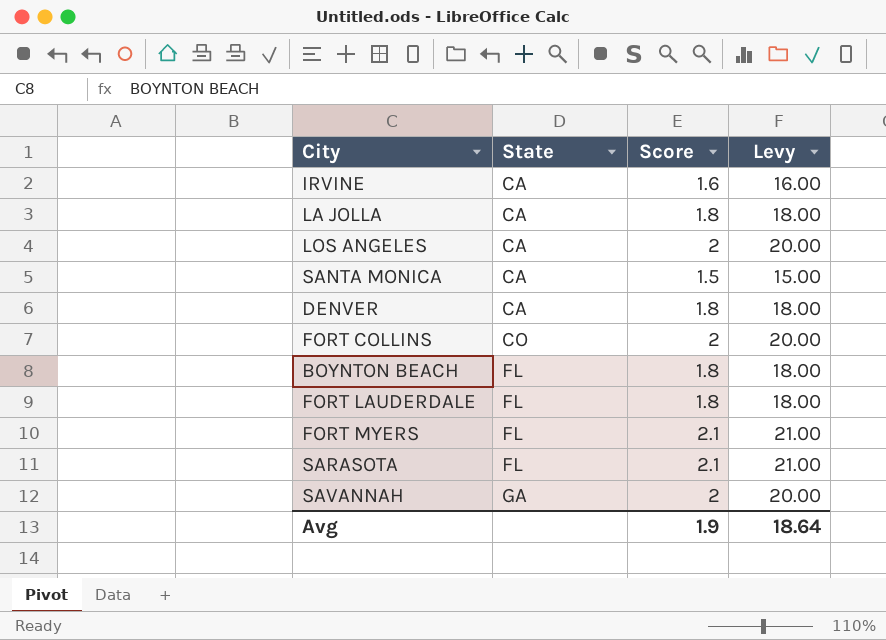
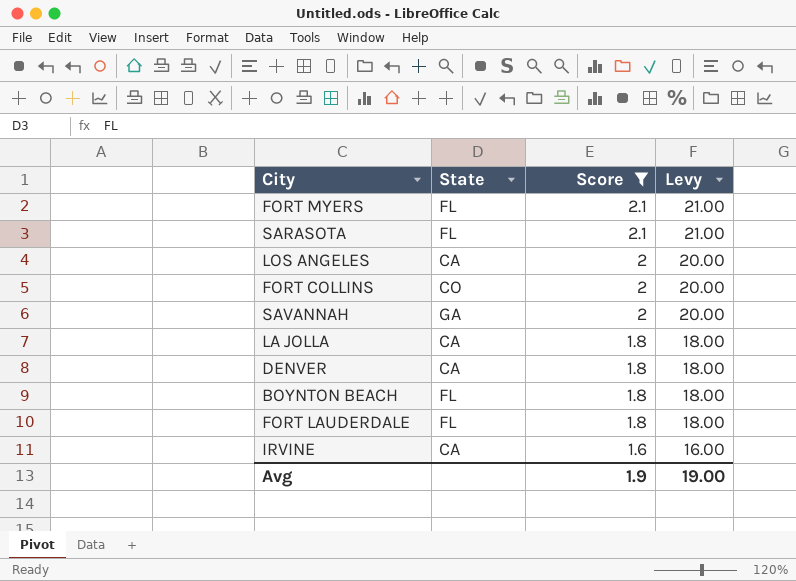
filter: none -> Score != 1.5
row order: State ascending -> Score descending
Avg | Levy: 18.64 -> 19.00

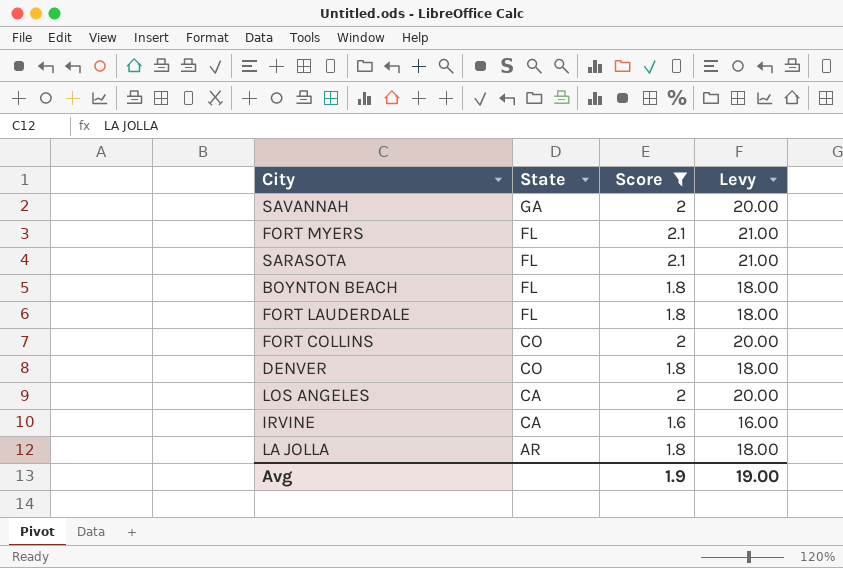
row order: Score descending -> State descending
DENVER | State: CA -> CO
LA JOLLA | State: CA -> AR

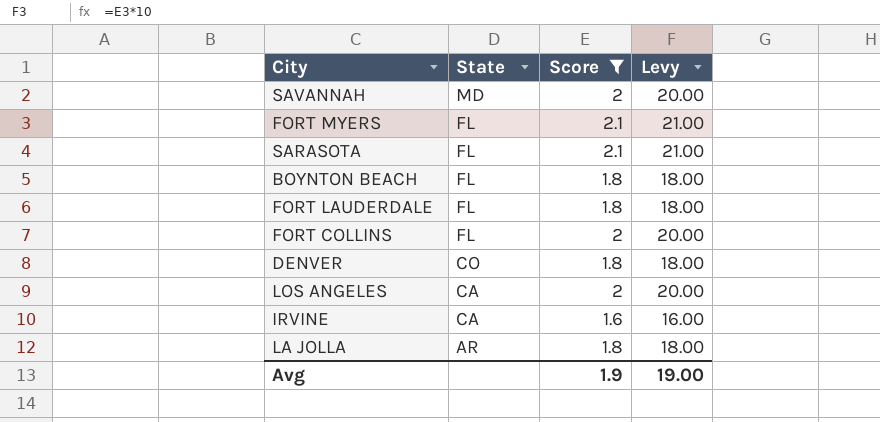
SAVANNAH | State: GA -> MD
FORT COLLINS | State: CO -> FL

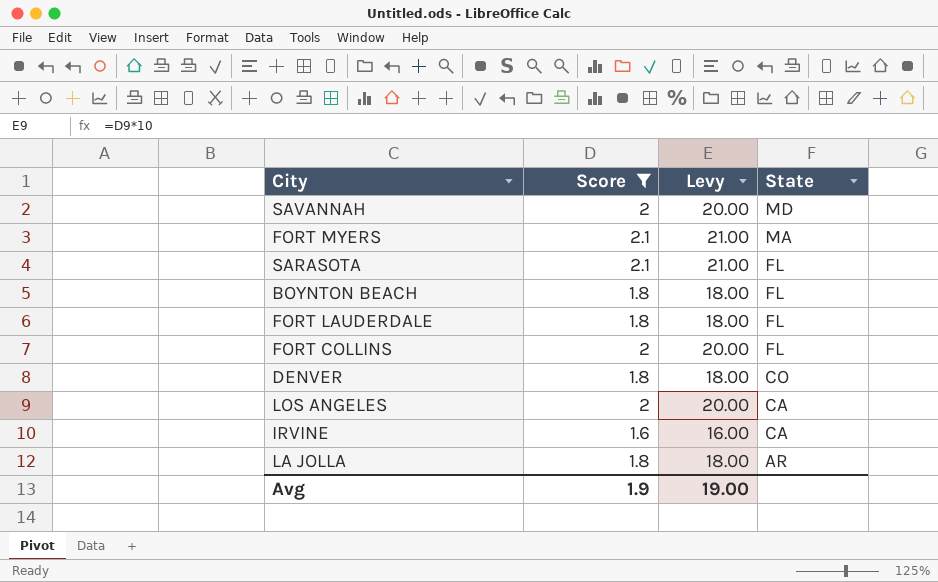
column State | position: 2 -> 4
FORT MYERS | State: FL -> MA

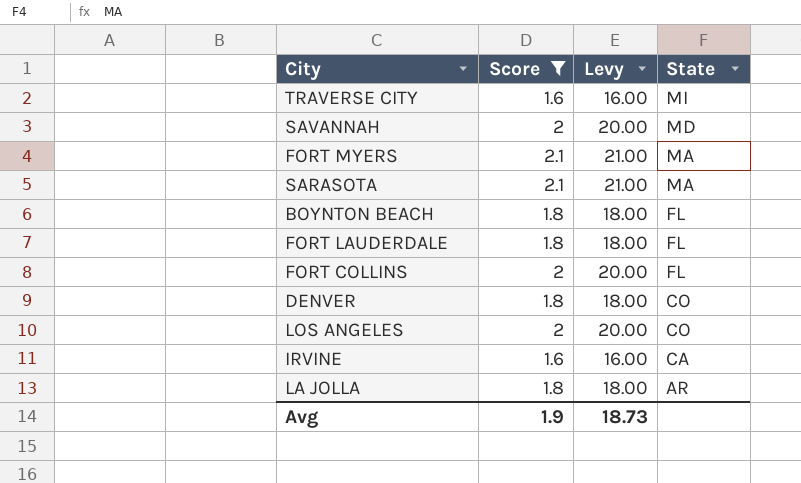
row TRAVERSE CITY: none -> 1.6 | 16.00 | MI
SARASOTA | State: FL -> MA
LOS ANGELES | State: CA -> CO
Avg | Levy: 19.00 -> 18.73

